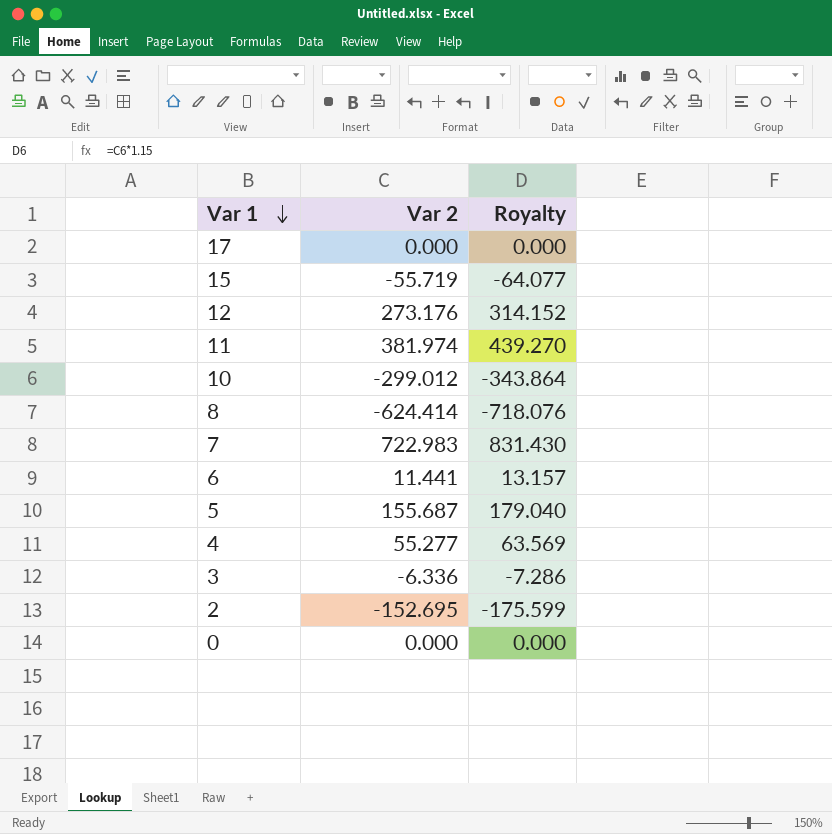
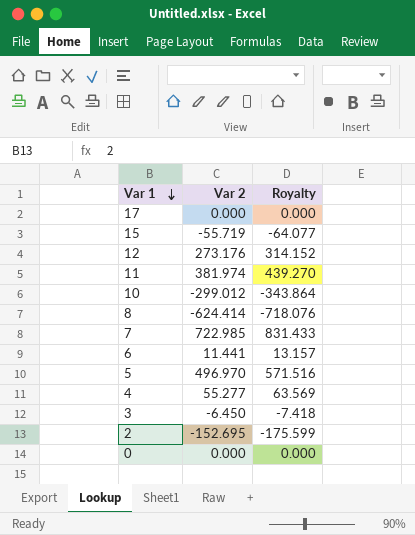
7 | Var 2: 722.983 -> 722.985
7 | Royalty: 831.430 -> 831.433
5 | Var 2: 155.687 -> 496.970
5 | Royalty: 179.040 -> 571.516
3 | Var 2: -6.336 -> -6.450
3 | Royalty: -7.286 -> -7.418

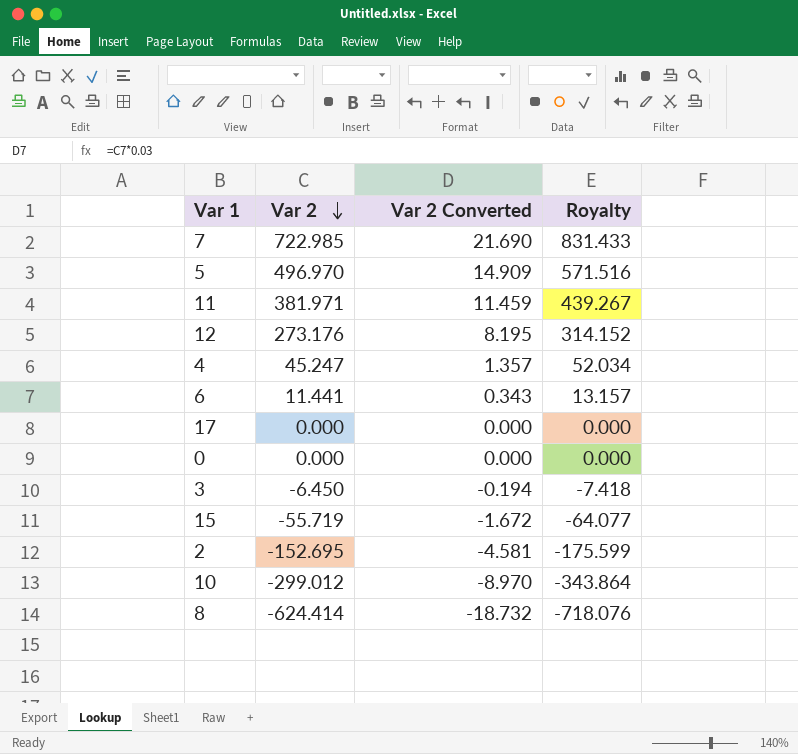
row order: Var 1 descending -> Var 2 descending
column Var 2 Converted | formula: none -> [Var 2] * 0.03
11 | Var 2: 381.974 -> 381.971
11 | Royalty: 439.270 -> 439.267
4 | Var 2: 55.277 -> 45.247
4 | Royalty: 63.569 -> 52.034

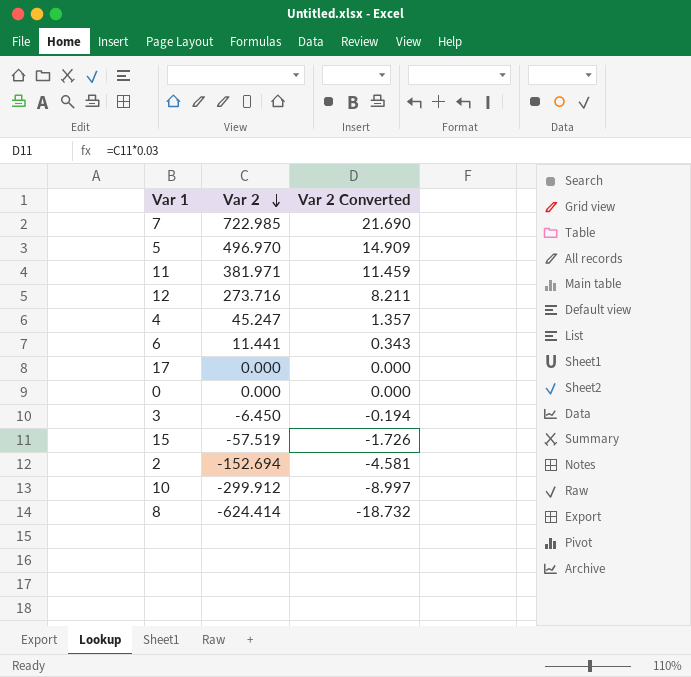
column Royalty | formula: [Var 2] * 1.15 -> none
12 | Var 2: 273.176 -> 273.716
12 | Var 2 Converted: 8.195 -> 8.211
15 | Var 2: -55.719 -> -57.519
15 | Var 2 Converted: -1.672 -> -1.726
2 | Var 2: -152.695 -> -152.694
10 | Var 2: -299.012 -> -299.912
10 | Var 2 Converted: -8.970 -> -8.997

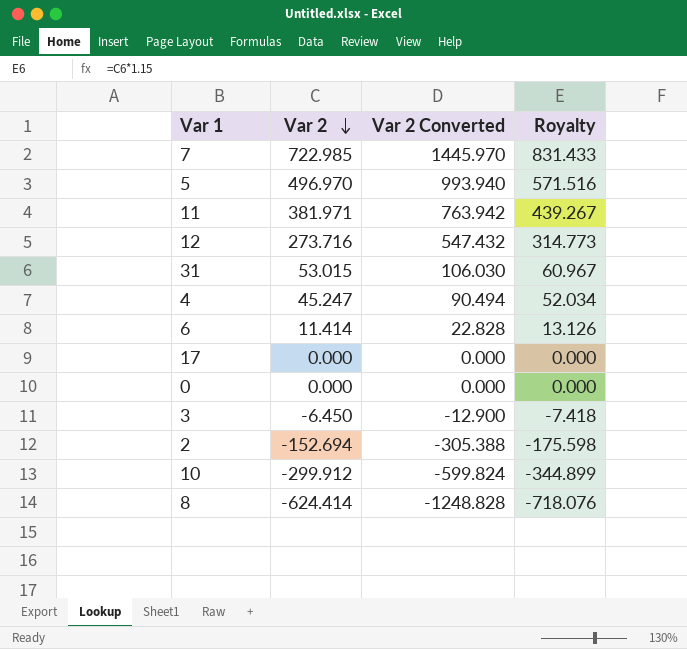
column Var 2 Converted | formula: [Var 2] * 0.03 -> [Var 2] * 2
column Royalty | formula: none -> [Var 2] * 1.15
row 15: -57.519 | -1.726 -> none
row 31: none -> 53.015 | 106.030 | 60.967
6 | Var 2: 11.441 -> 11.414

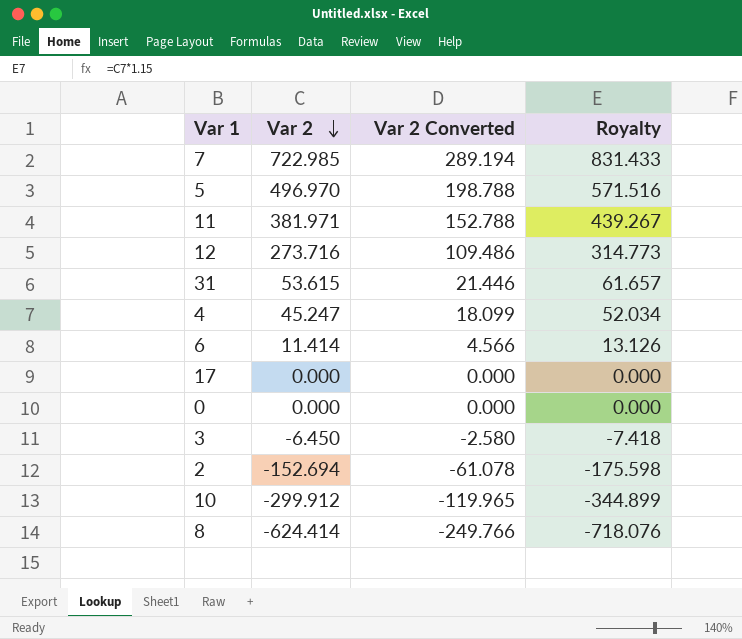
column Var 2 Converted | formula: [Var 2] * 2 -> [Var 2] * 0.4
31 | Var 2: 53.015 -> 53.615
31 | Royalty: 60.967 -> 61.657

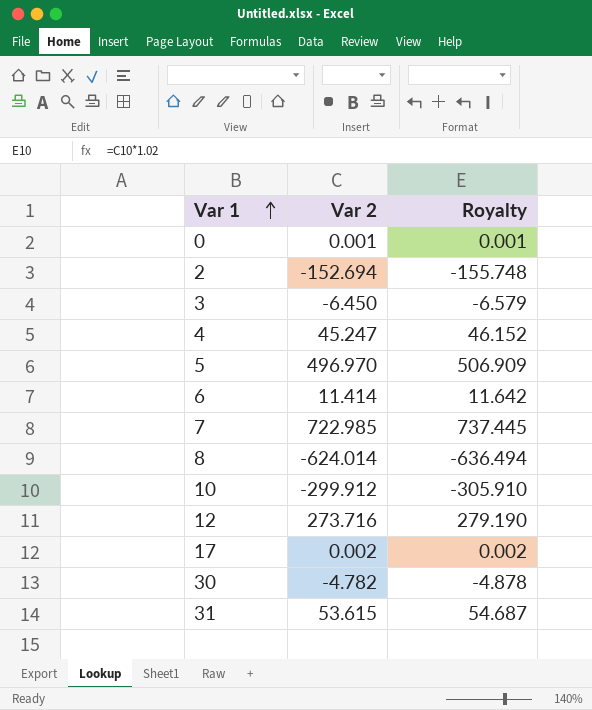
row order: Var 2 descending -> Var 1 ascending
column Var 2 Converted | formula: [Var 2] * 0.4 -> none
column Royalty | formula: [Var 2] * 1.15 -> [Var 2] * 1.02
row 11: 381.971 | 152.788 | 439.267 -> none
0 | Var 2: 0.000 -> 0.001
8 | Var 2: -624.414 -> -624.014
17 | Var 2: 0.000 -> 0.002
row 30: none -> -4.782 | -4.878

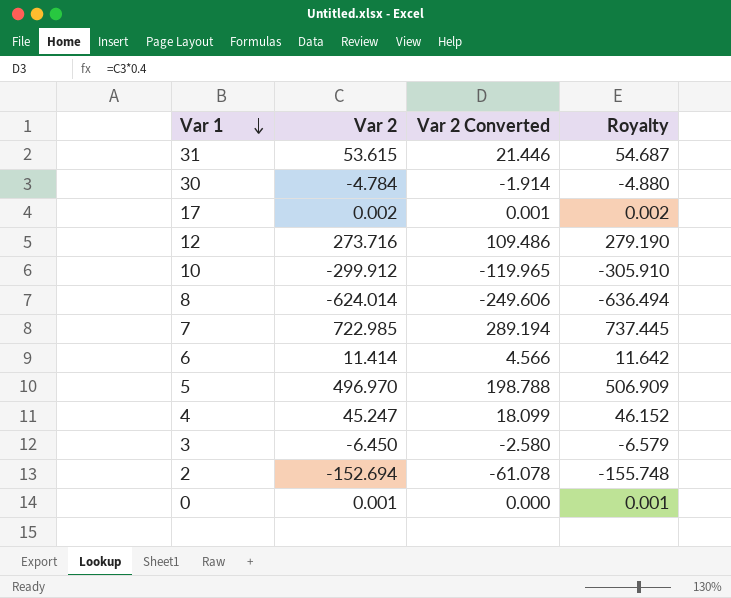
row order: Var 1 ascending -> Var 1 descending
column Var 2 Converted | formula: none -> [Var 2] * 0.4
30 | Var 2: -4.782 -> -4.784
30 | Royalty: -4.878 -> -4.880

